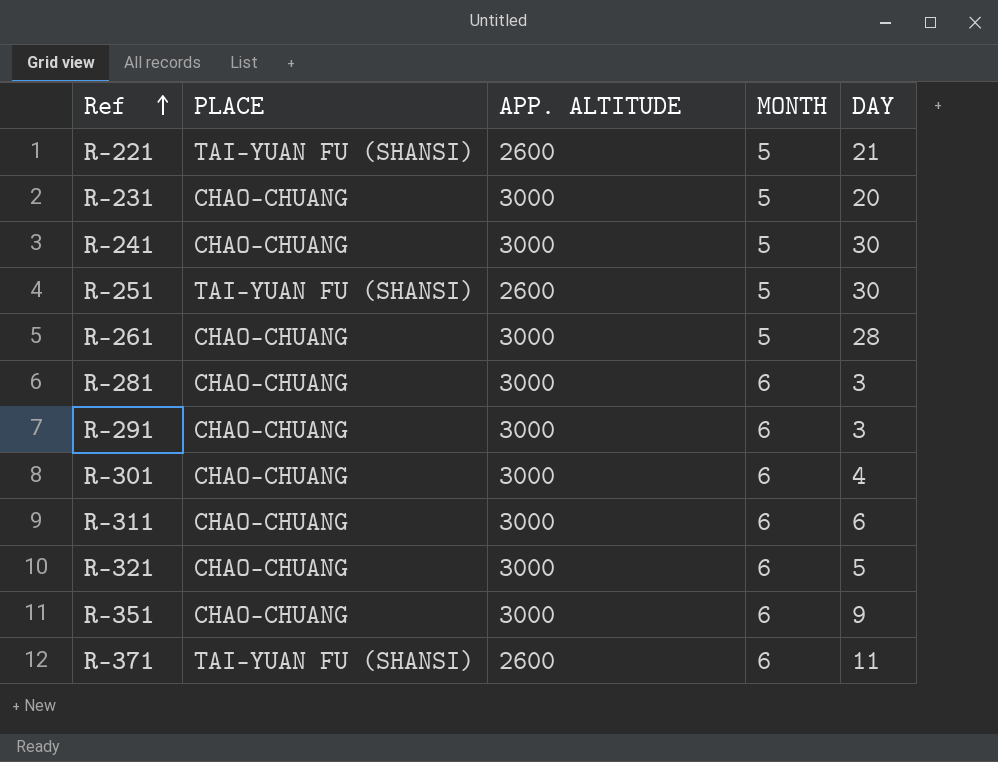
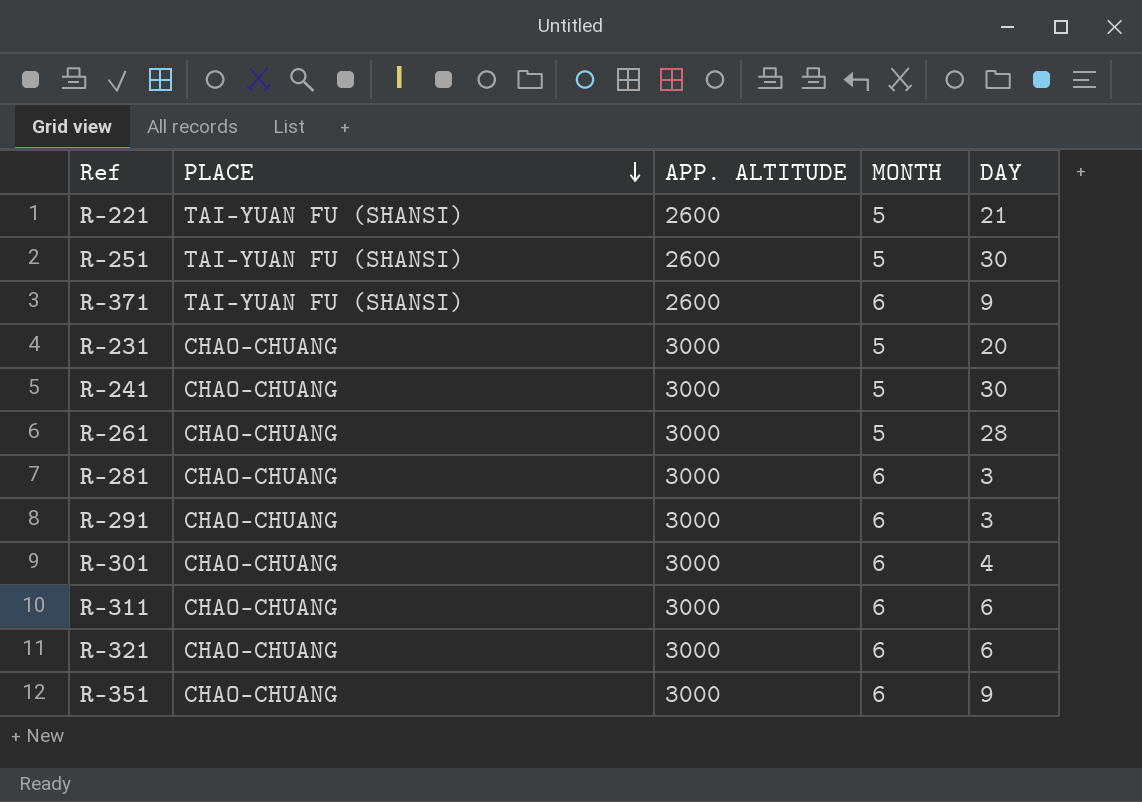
row order: Ref ascending -> PLACE descending
R-371 | DAY: 11 -> 9
R-321 | DAY: 5 -> 6

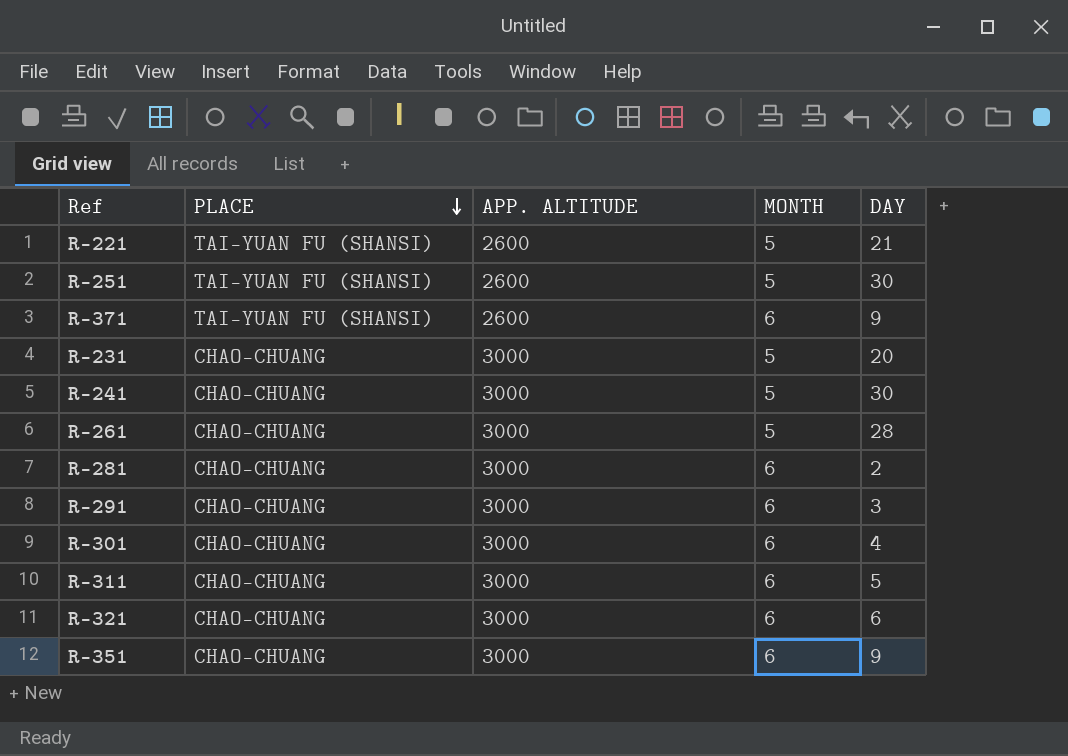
R-281 | DAY: 3 -> 2
R-311 | DAY: 6 -> 5

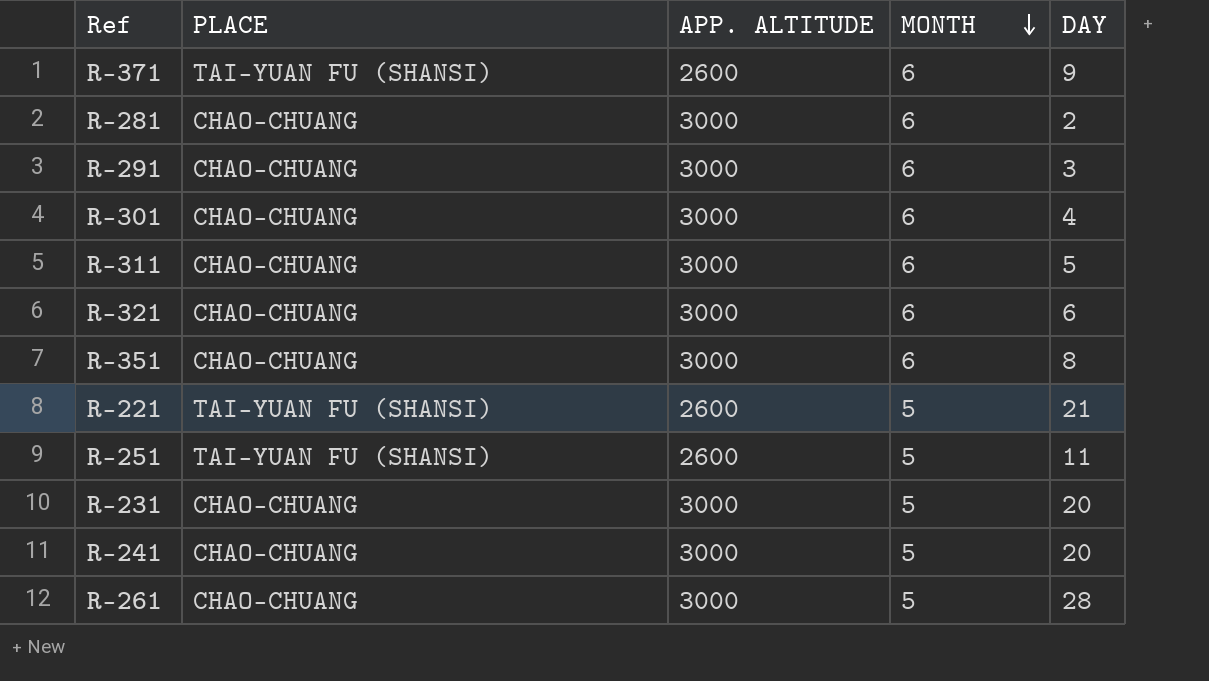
row order: PLACE descending -> MONTH descending
R-351 | DAY: 9 -> 8
R-251 | DAY: 30 -> 11
R-241 | DAY: 30 -> 20

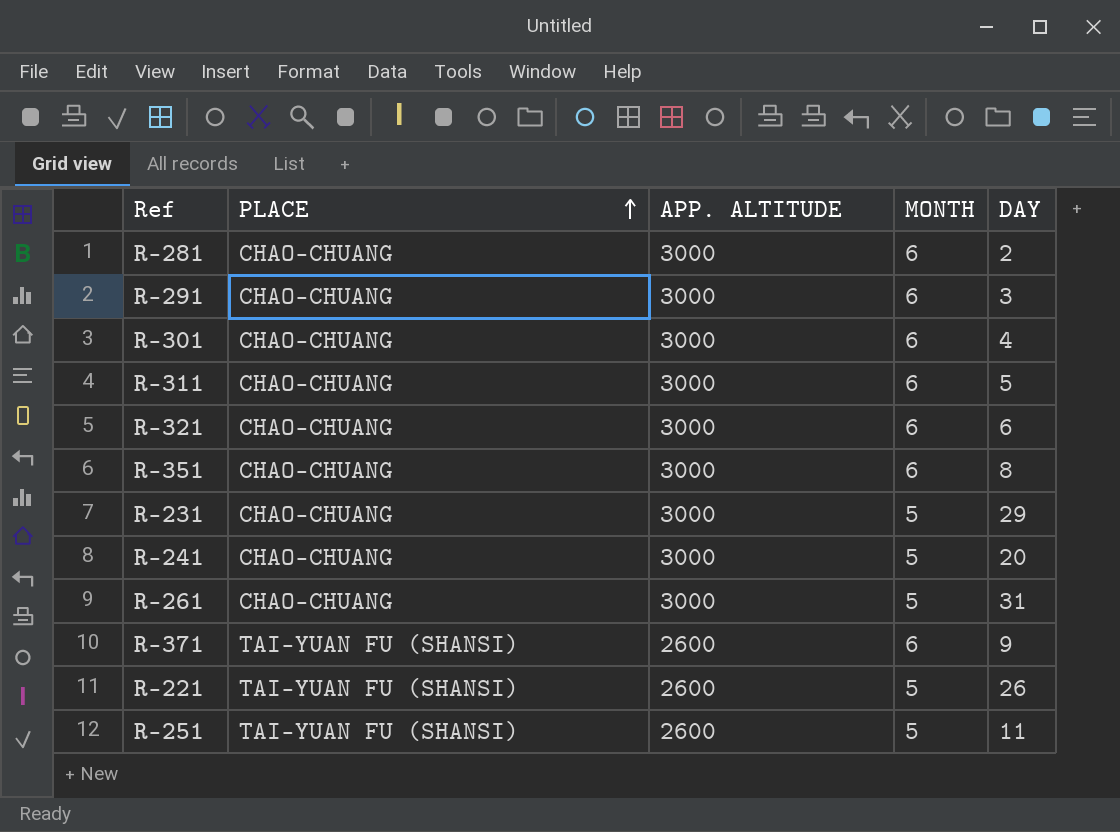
row order: MONTH descending -> PLACE ascending
R-231 | DAY: 20 -> 29
R-261 | DAY: 28 -> 31
R-221 | DAY: 21 -> 26

